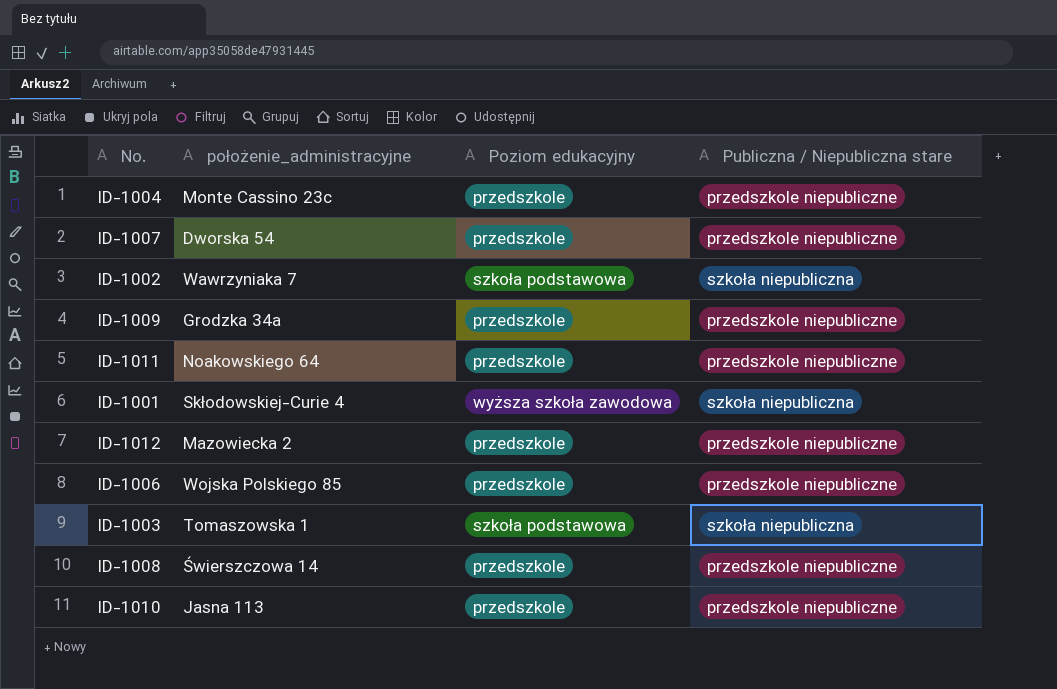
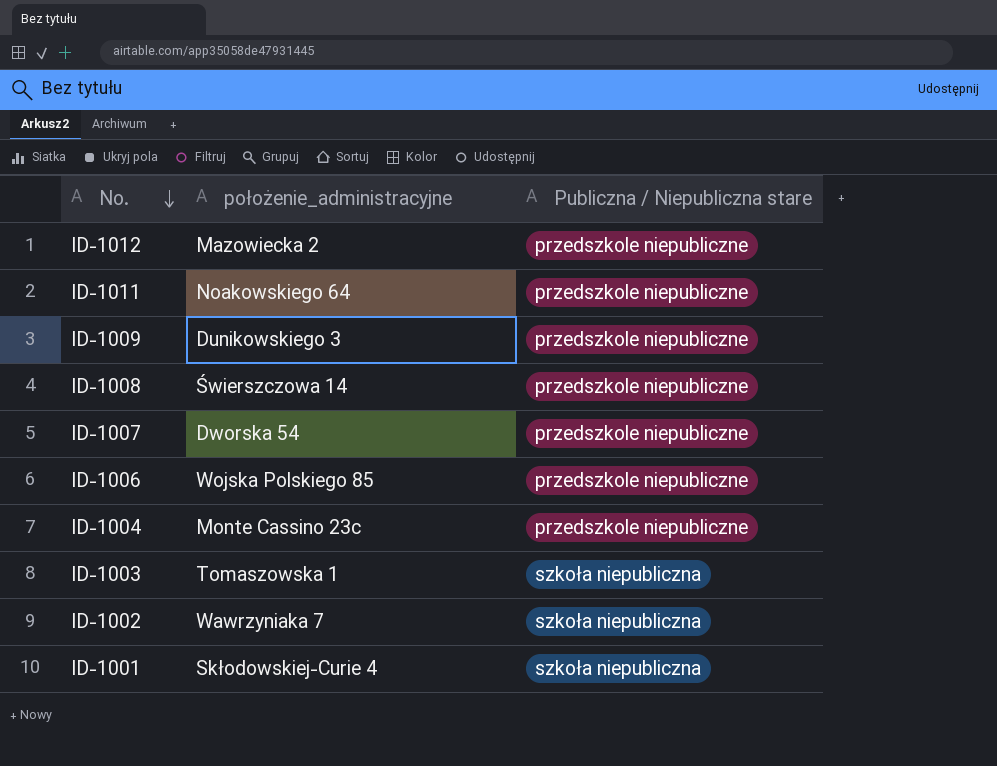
row order: none -> No. descending
column Poziom edukacyjny | position: 3 -> none
row ID-1010: Jasna 113 | przedszkole | przedszkole niepubliczne -> none
ID-1009 | położenie_administracyjne: Grodzka 34a -> Dunikowskiego 3

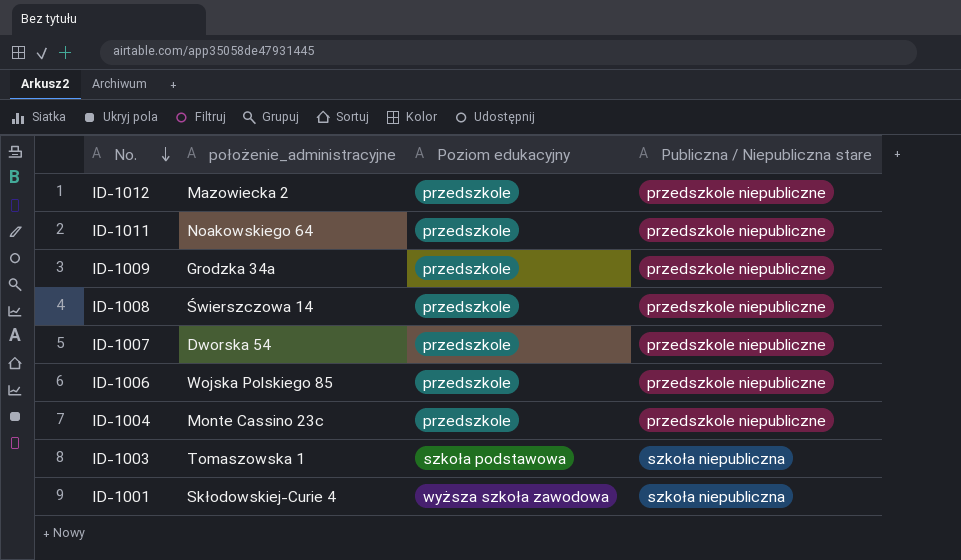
column Poziom edukacyjny | position: none -> 3
row ID-1002: Wawrzyniaka 7 | szkoła niepubliczna -> none
ID-1009 | położenie_administracyjne: Dunikowskiego 3 -> Grodzka 34a

